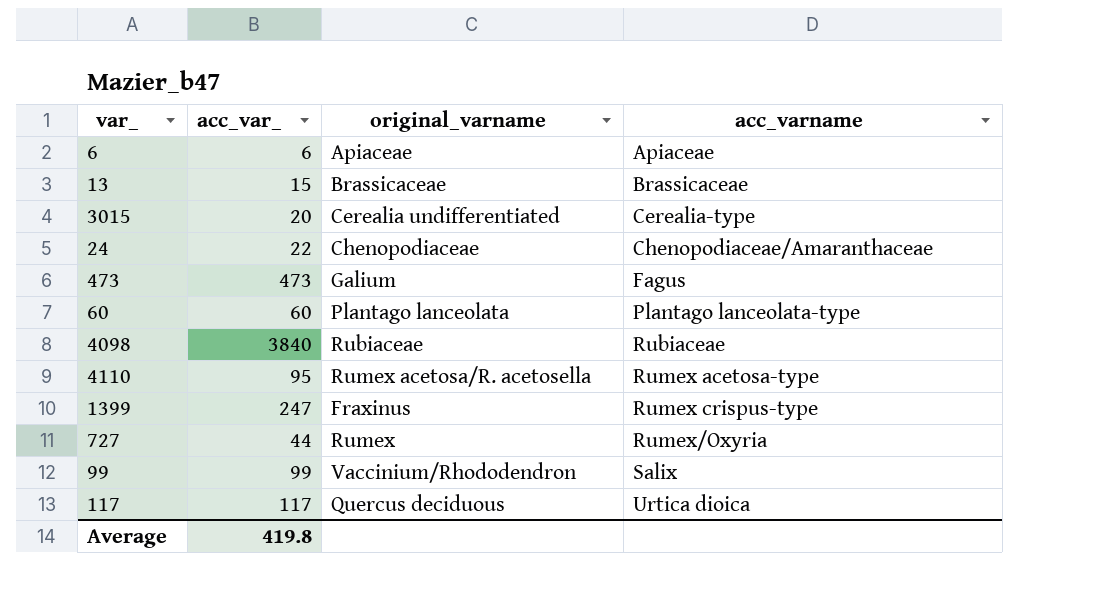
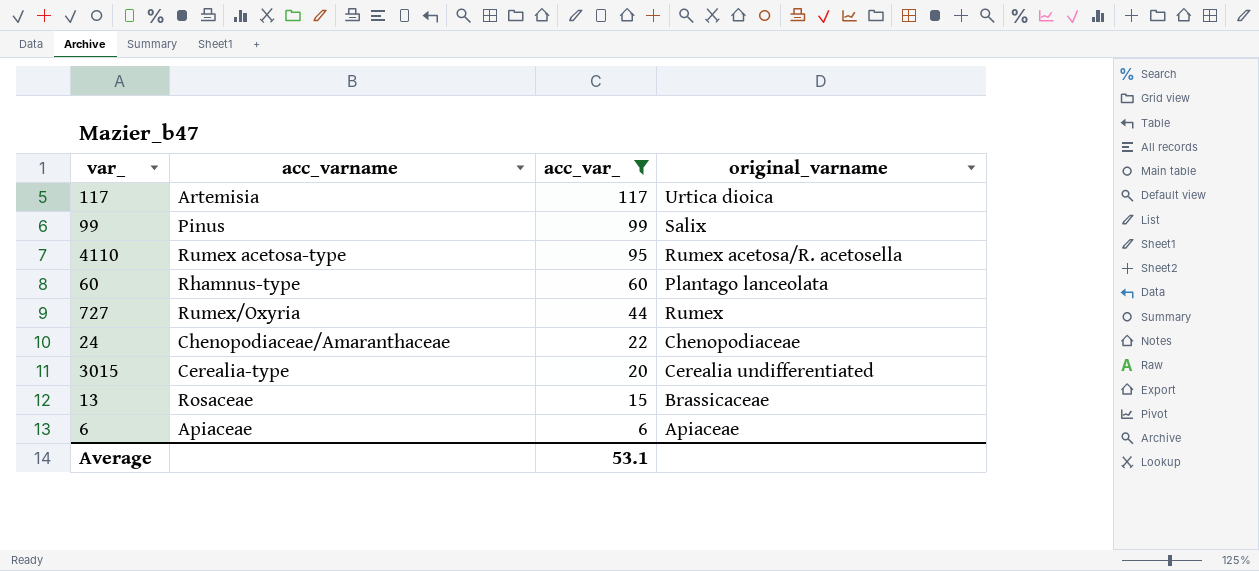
filter: none -> acc_var_ <= 117
row order: acc_varname ascending -> acc_var_ descending
column acc_varname | position: 4 -> 2
117 | acc_varname: Urtica dioica -> Artemisia
117 | original_varname: Quercus deciduous -> Urtica dioica
99 | acc_varname: Salix -> Pinus
99 | original_varname: Vaccinium/Rhododendron -> Salix
60 | acc_varname: Plantago lanceolata-type -> Rhamnus-type
13 | acc_varname: Brassicaceae -> Rosaceae
Average | acc_var_: 419.8 -> 53.1

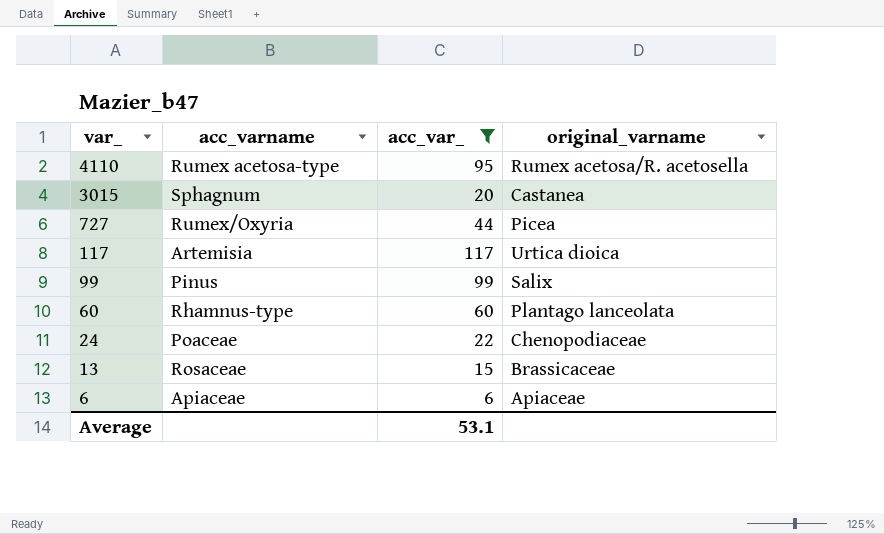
row order: acc_var_ descending -> var_ descending
3015 | acc_varname: Cerealia-type -> Sphagnum
3015 | original_varname: Cerealia undifferentiated -> Castanea
727 | original_varname: Rumex -> Picea
24 | acc_varname: Chenopodiaceae/Amaranthaceae -> Poaceae

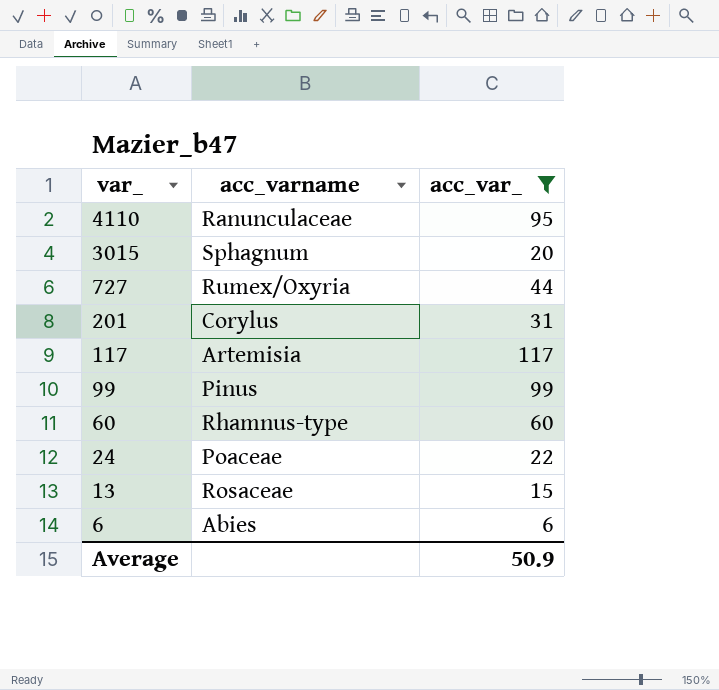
column original_varname | position: 4 -> none
4110 | acc_varname: Rumex acetosa-type -> Ranunculaceae
row 201: none -> Corylus | 31
6 | acc_varname: Apiaceae -> Abies
Average | acc_var_: 53.1 -> 50.9

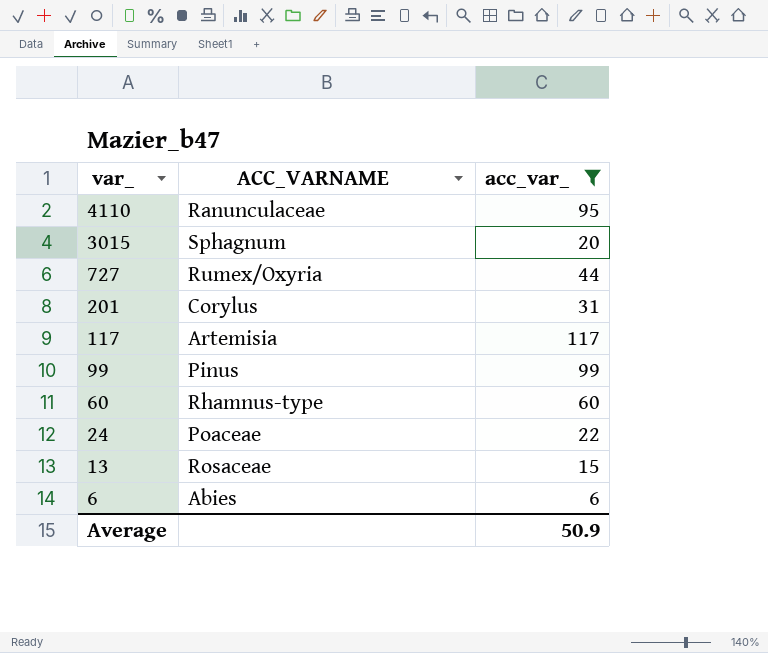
column name: acc_varname -> ACC_VARNAME

